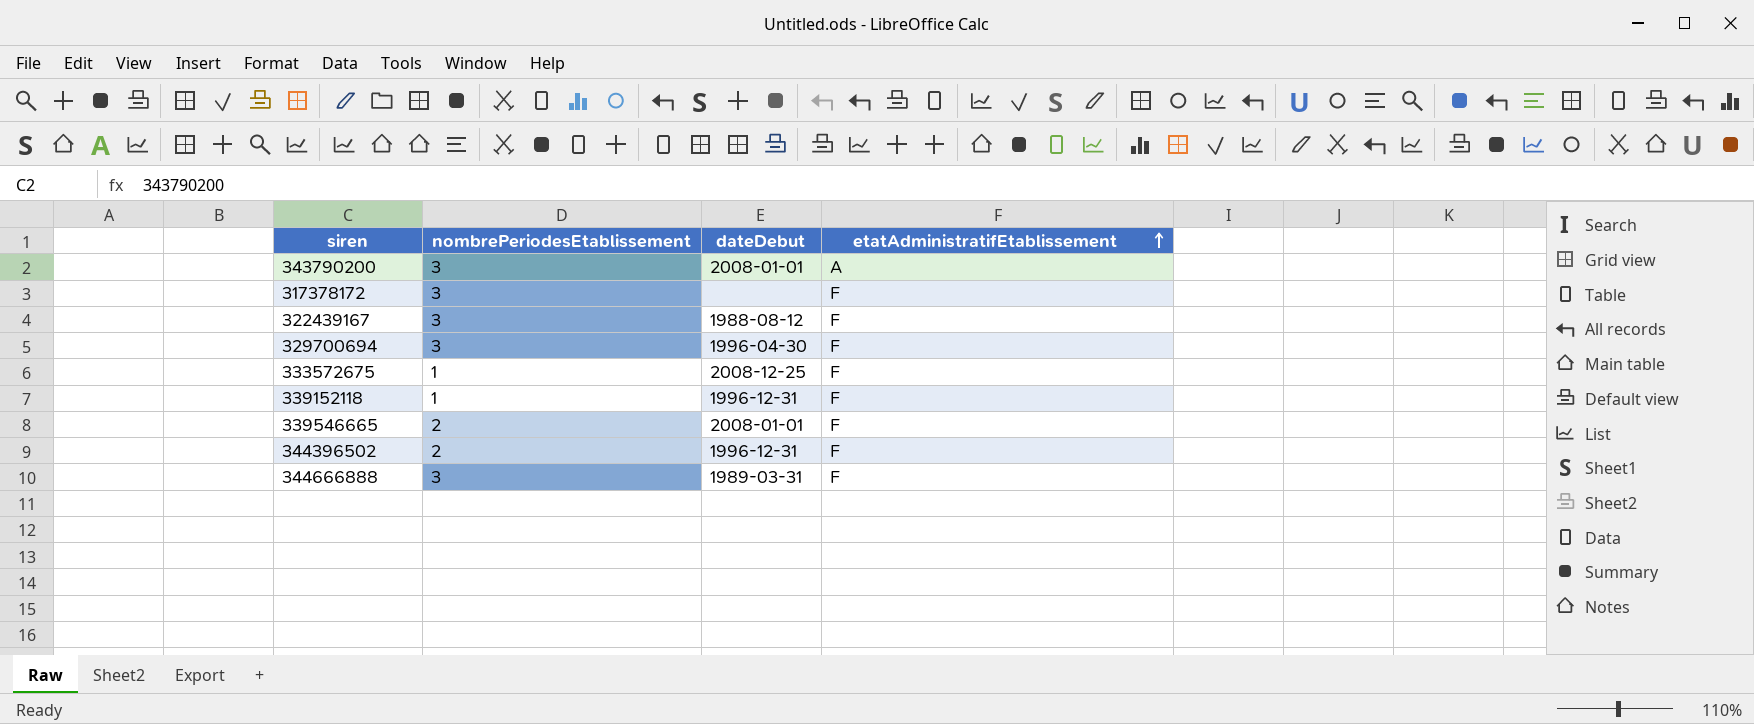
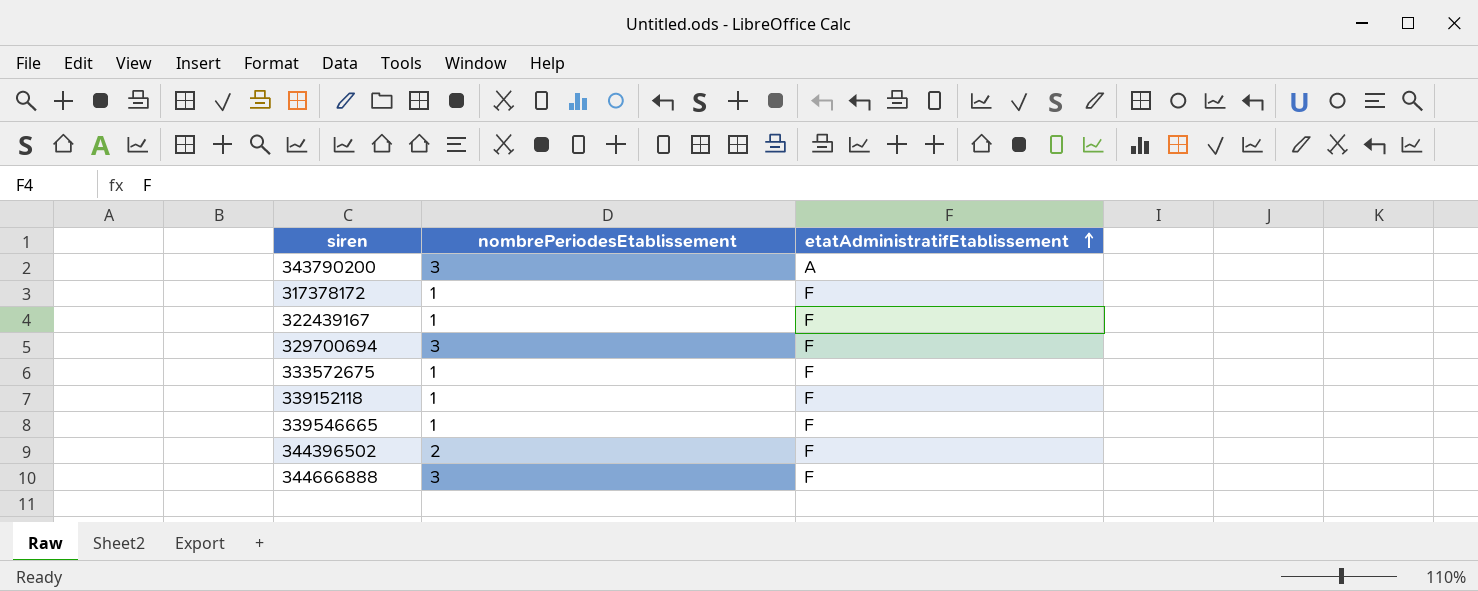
column dateDebut | position: 3 -> none
317378172 | nombrePeriodesEtablissement: 3 -> 1
322439167 | nombrePeriodesEtablissement: 3 -> 1
339546665 | nombrePeriodesEtablissement: 2 -> 1

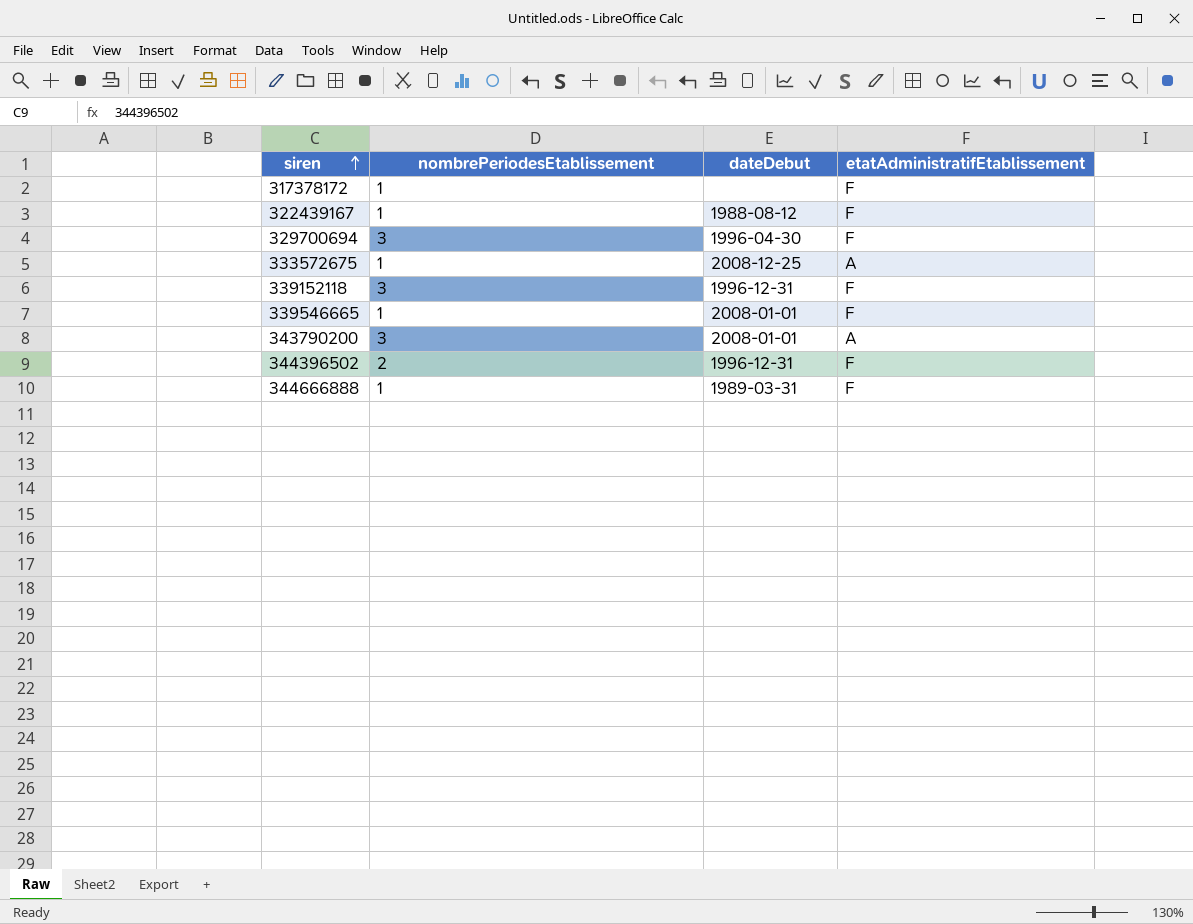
row order: etatAdministratifEtablissement ascending -> siren ascending
column dateDebut | position: none -> 3
333572675 | etatAdministratifEtablissement: F -> A
339152118 | nombrePeriodesEtablissement: 1 -> 3
344666888 | nombrePeriodesEtablissement: 3 -> 1

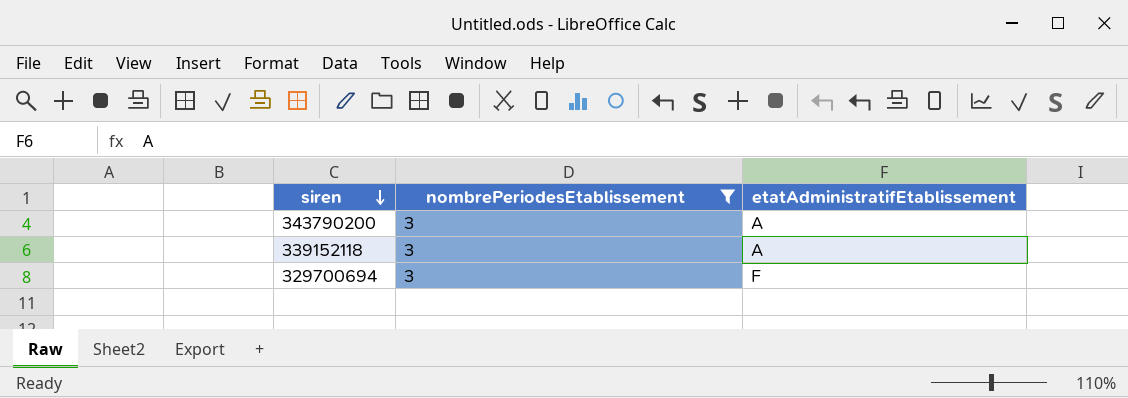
filter: none -> nombrePeriodesEtablissement = 3
row order: siren ascending -> siren descending
column dateDebut | position: 3 -> none
339152118 | etatAdministratifEtablissement: F -> A

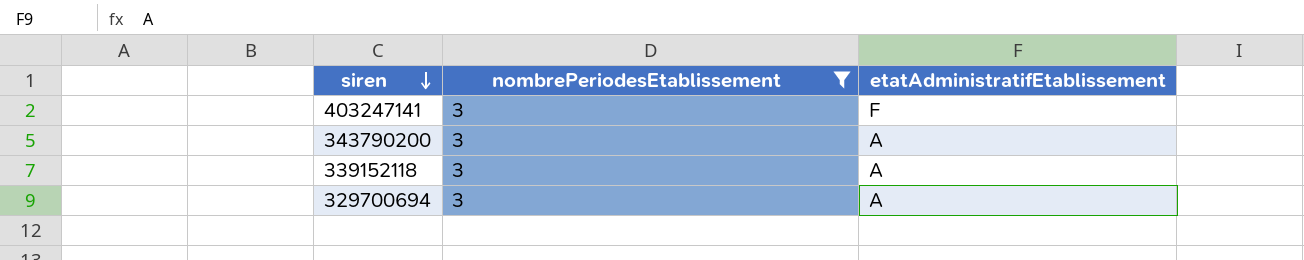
row 403247141: none -> 3 | F
329700694 | etatAdministratifEtablissement: F -> A

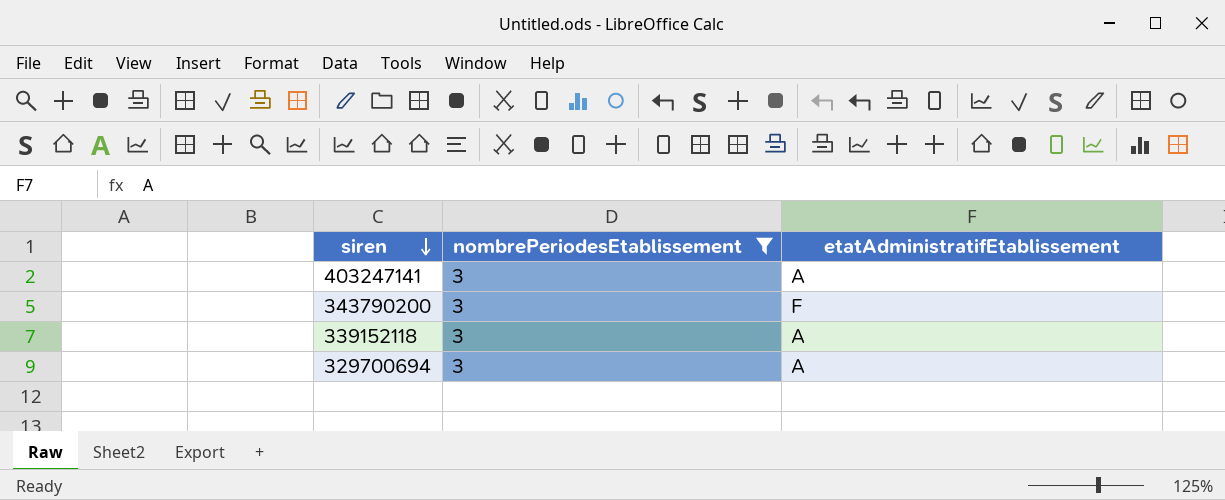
403247141 | etatAdministratifEtablissement: F -> A
343790200 | etatAdministratifEtablissement: A -> F

